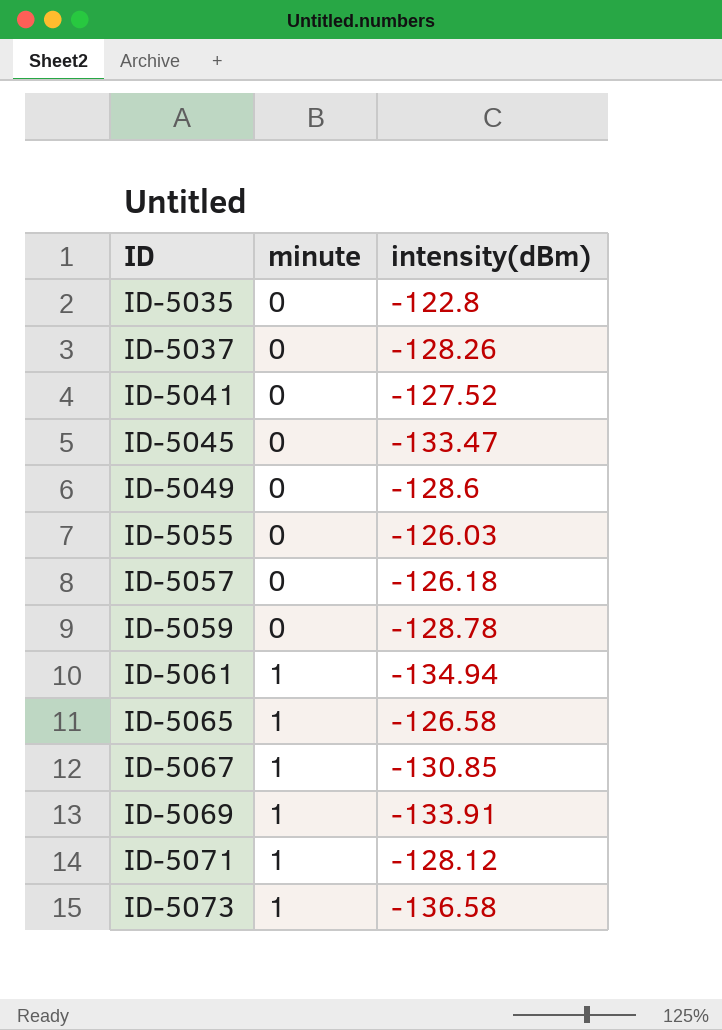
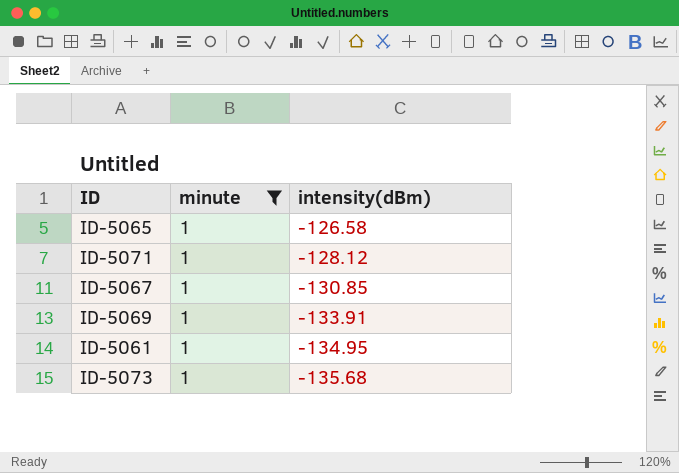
filter: none -> minute = 1
row order: ID ascending -> intensity(dBm) descending
ID-5061 | intensity(dBm): -134.94 -> -134.95
ID-5073 | intensity(dBm): -136.58 -> -135.68

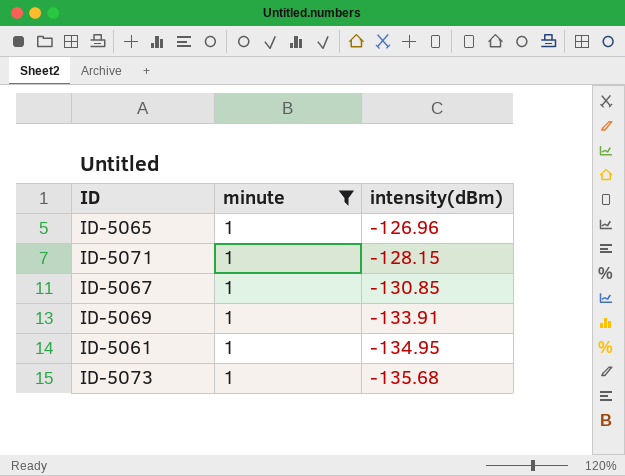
ID-5065 | intensity(dBm): -126.58 -> -126.96
ID-5071 | intensity(dBm): -128.12 -> -128.15

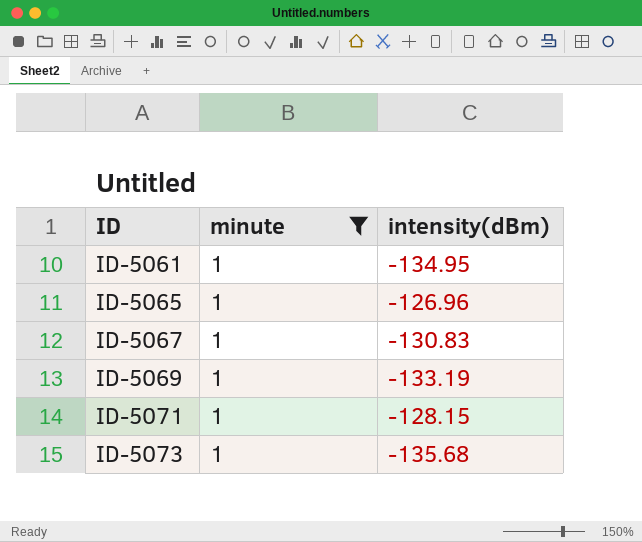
row order: intensity(dBm) descending -> ID ascending
ID-5067 | intensity(dBm): -130.85 -> -130.83
ID-5069 | intensity(dBm): -133.91 -> -133.19

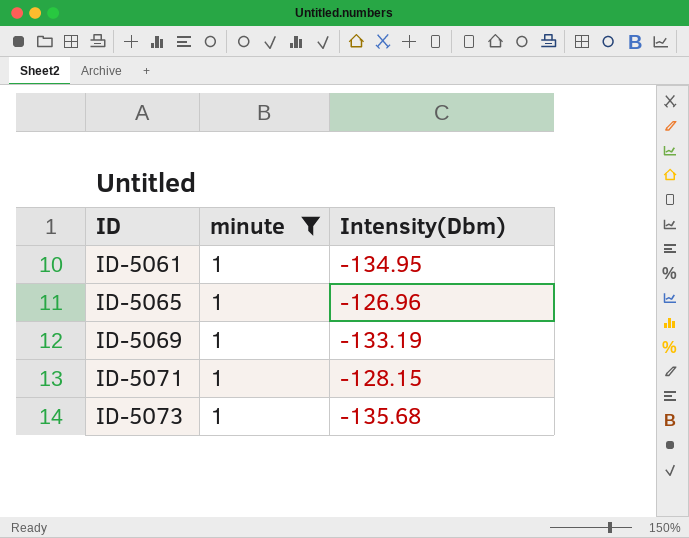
column name: intensity(dBm) -> Intensity(Dbm)
row ID-5067: 1 | -130.83 -> none

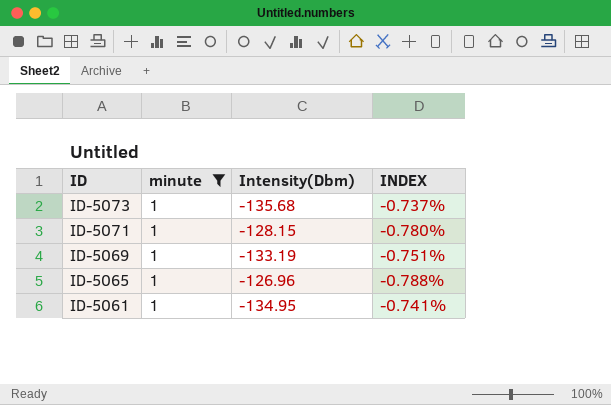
row order: ID ascending -> ID descending
column INDEX | formula: none -> [minute] / [Intensity(Dbm)]

